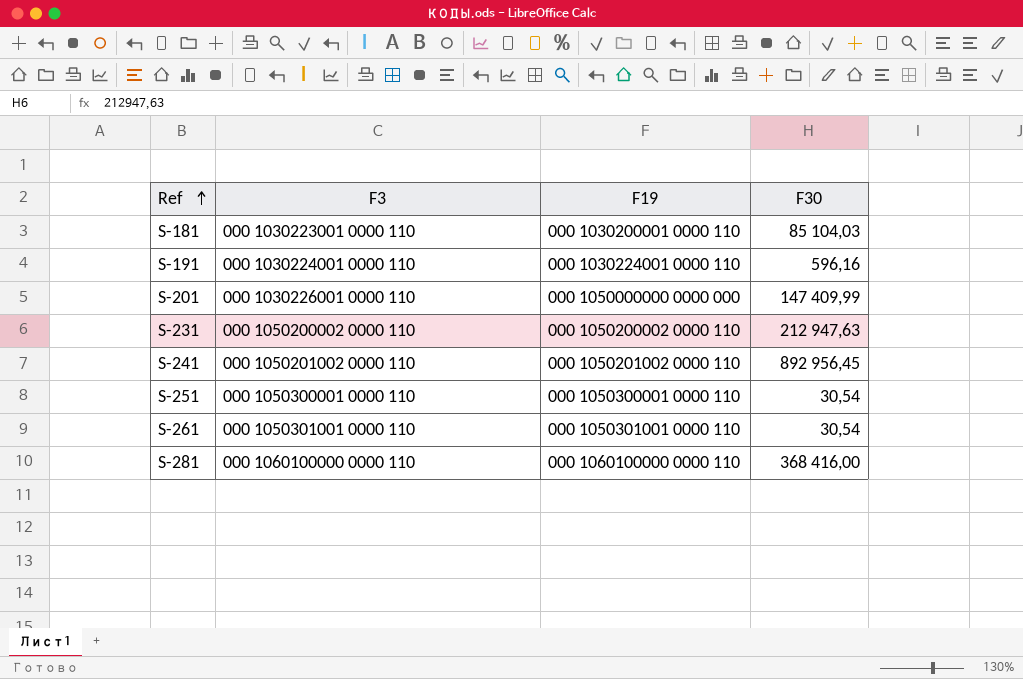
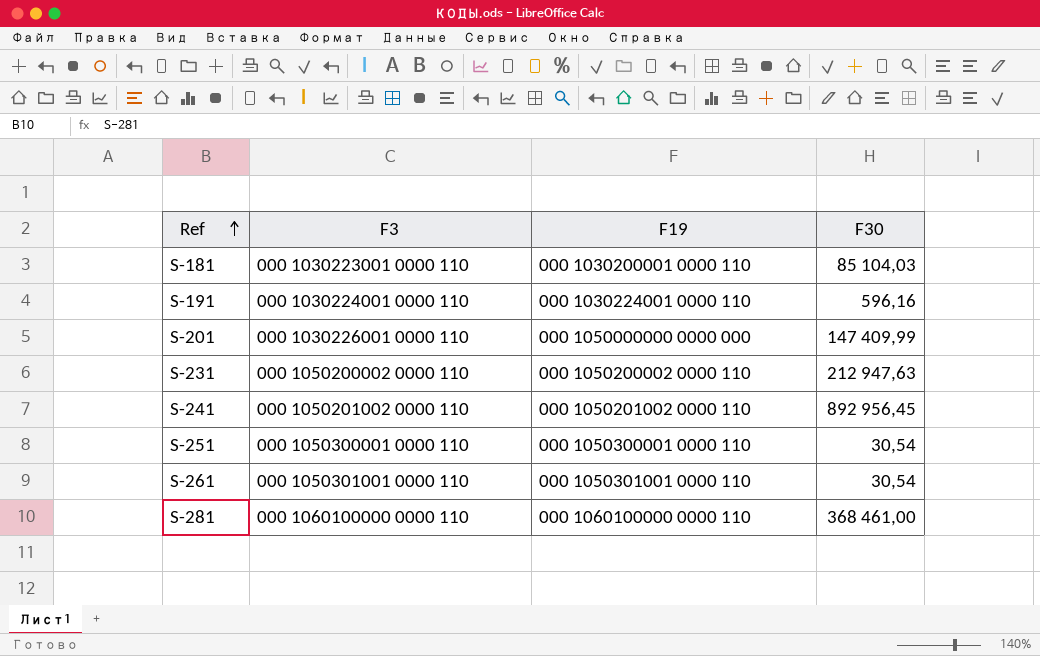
S-281 | F30: 368 416,00 -> 368 461,00

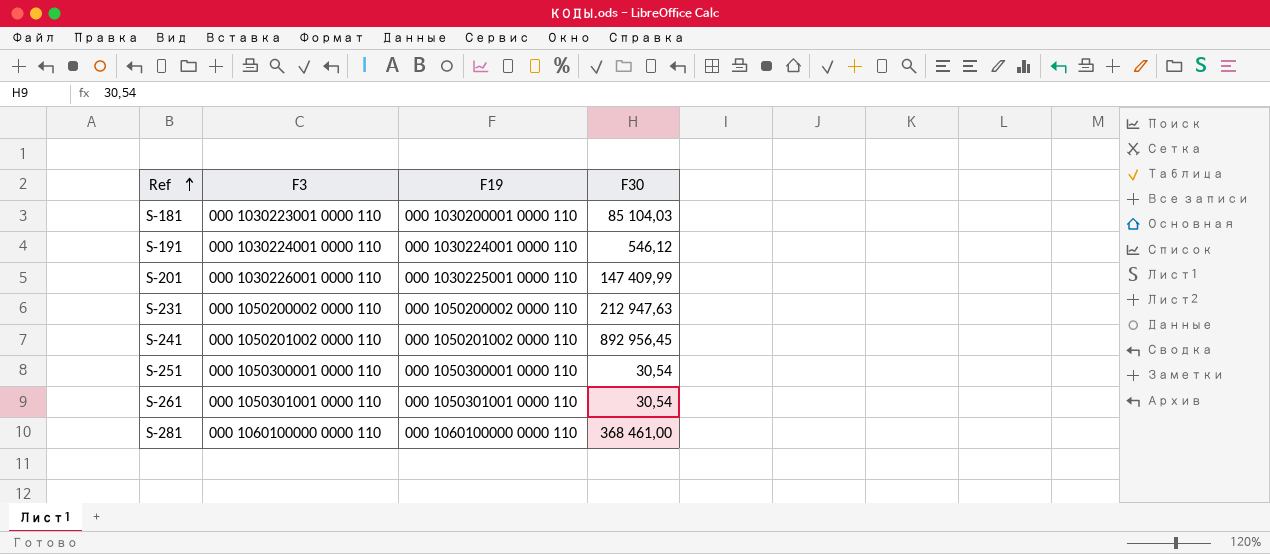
S-191 | F30: 596,16 -> 546,12
S-201 | F19: 000 1050000000 0000 000 -> 000 1030225001 0000 110

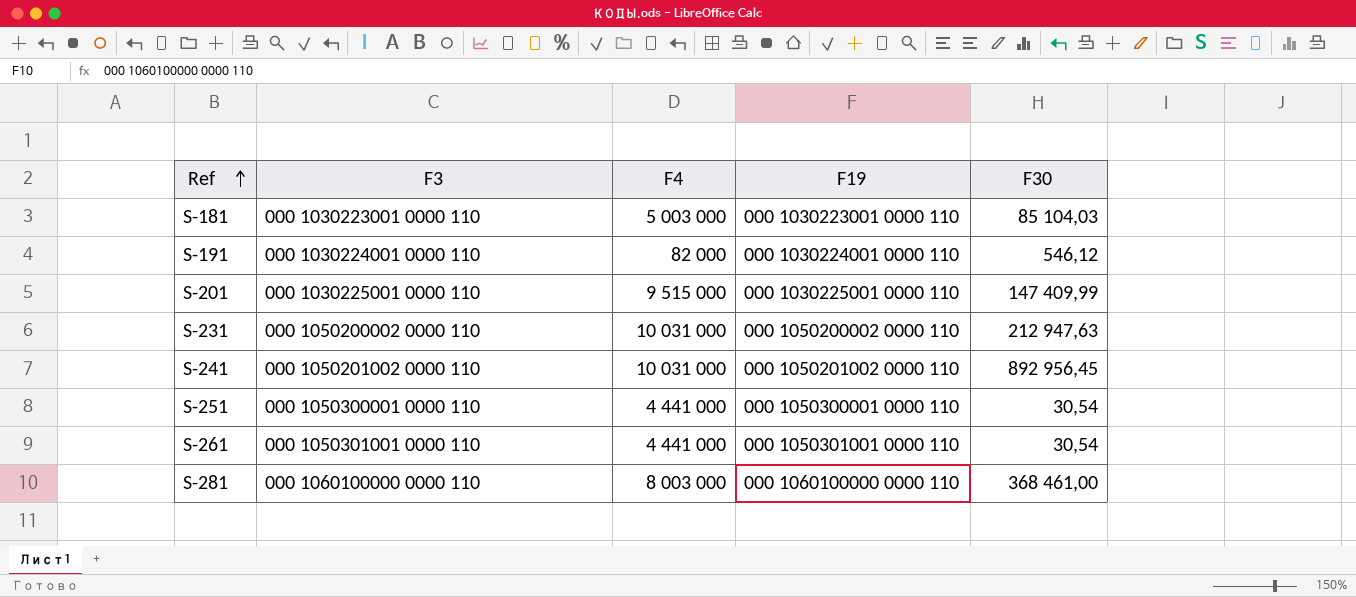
column F4 | position: none -> 3
S-181 | F19: 000 1030200001 0000 110 -> 000 1030223001 0000 110
S-201 | F3: 000 1030226001 0000 110 -> 000 1030225001 0000 110

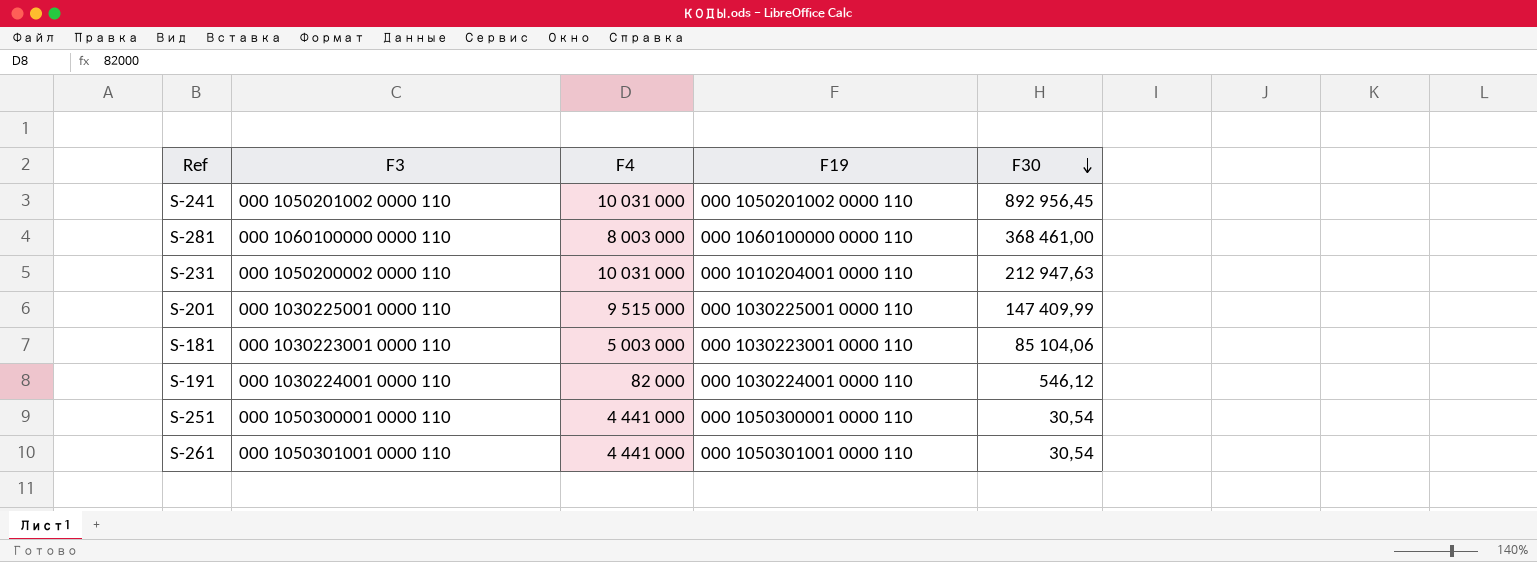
row order: Ref ascending -> F30 descending
S-231 | F19: 000 1050200002 0000 110 -> 000 1010204001 0000 110
S-181 | F30: 85 104,03 -> 85 104,06

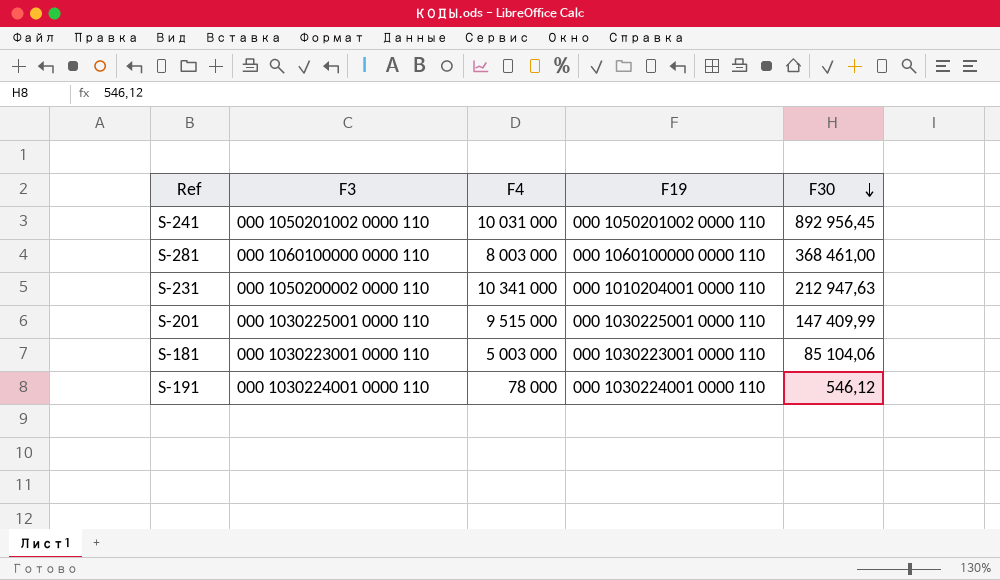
row S-251: 000 1050300001 0000 110 | 4 441 000 | 000 1050300001 0000 110 | 30,54 -> none
row S-261: 000 1050301001 0000 110 | 4 441 000 | 000 1050301001 0000 110 | 30,54 -> none
S-231 | F4: 10 031 000 -> 10 341 000
S-191 | F4: 82 000 -> 78 000

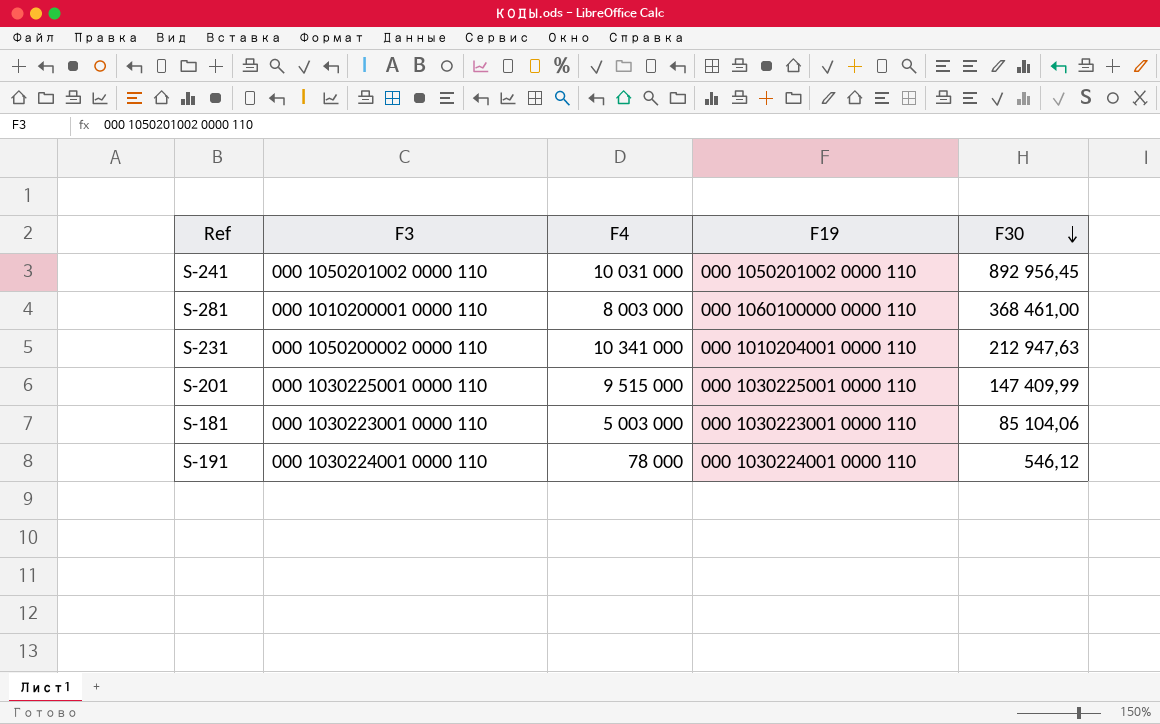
S-281 | F3: 000 1060100000 0000 110 -> 000 1010200001 0000 110

